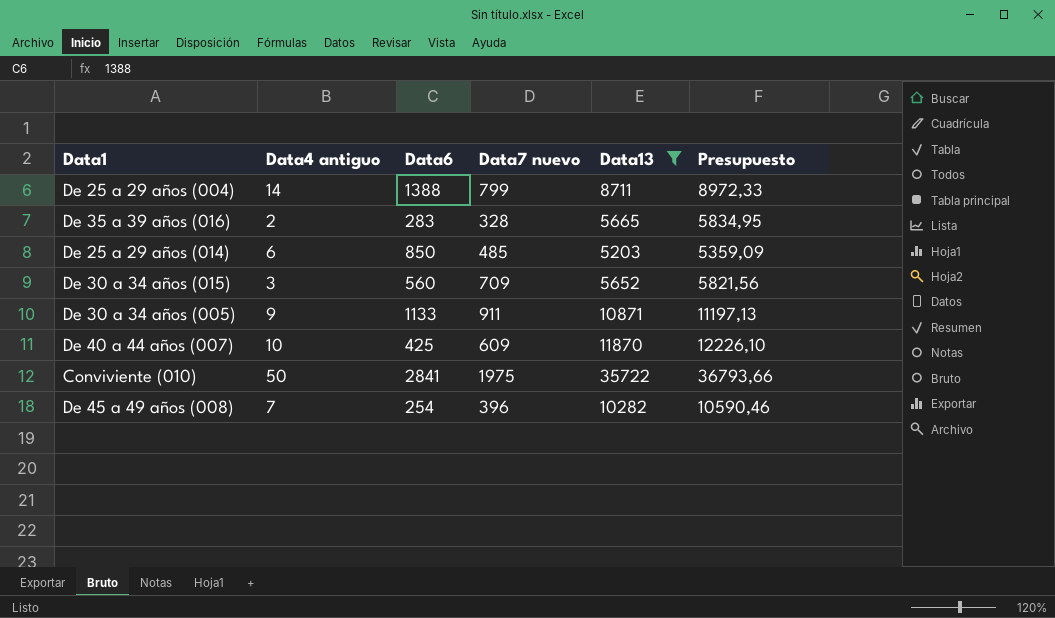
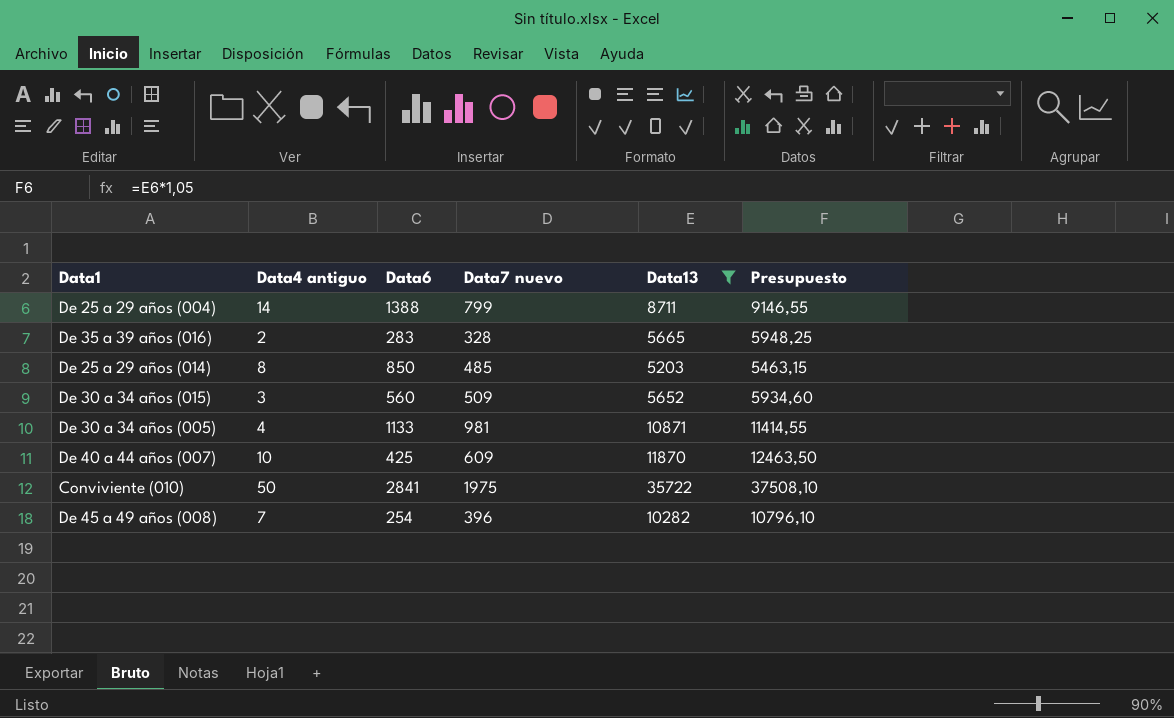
column Presupuesto | formula: [Data13] * 1,03 -> [Data13] * 1,05
De 25 a 29 años (014) | Data4 antiguo: 6 -> 8
De 30 a 34 años (015) | Data7 nuevo: 709 -> 509
De 30 a 34 años (005) | Data4 antiguo: 9 -> 4
De 30 a 34 años (005) | Data7 nuevo: 911 -> 981

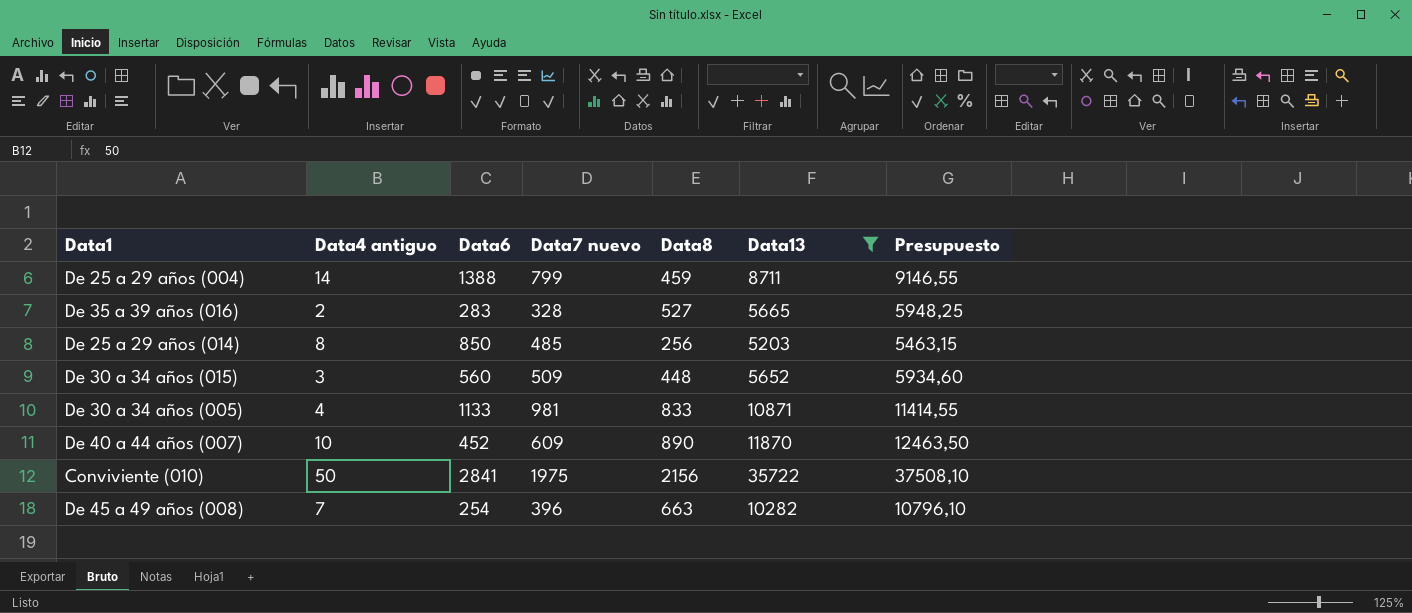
column Data8 | position: none -> 5
De 40 a 44 años (007) | Data6: 425 -> 452

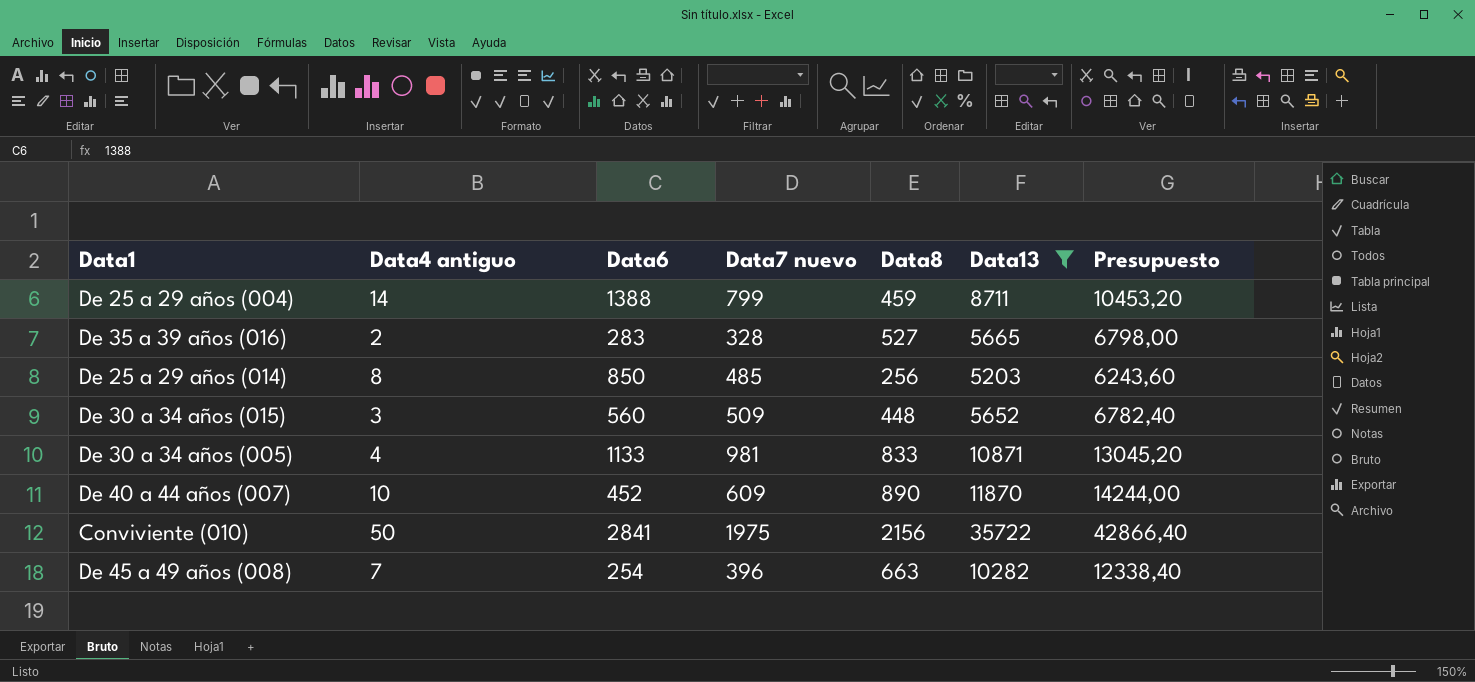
column Presupuesto | formula: [Data13] * 1,05 -> [Data13] * 1,2

